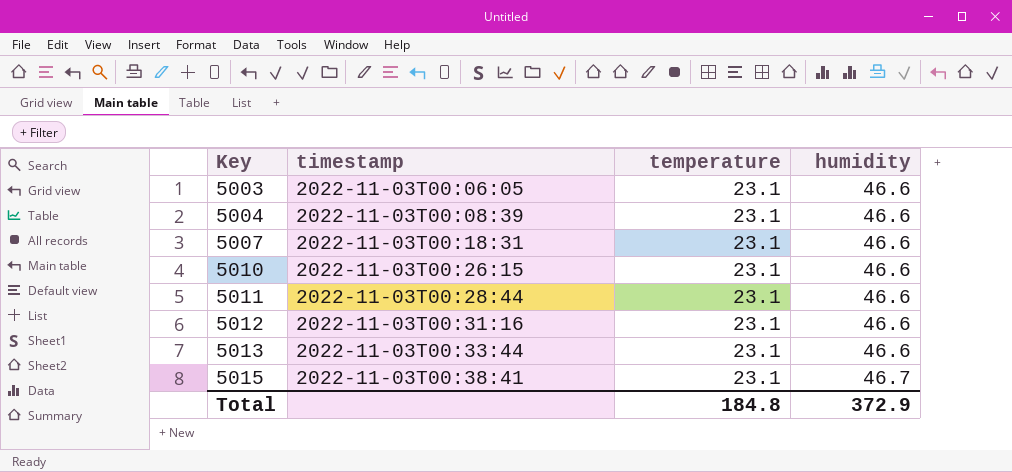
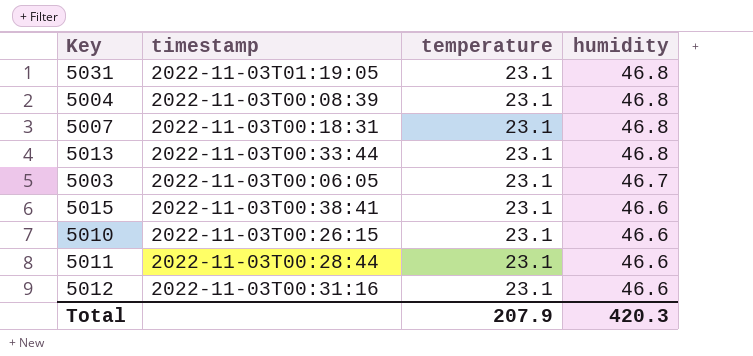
row order: Key ascending -> humidity descending
row 5031: none -> 2022-11-03T01:19:05 | 23.1 | 46.8
5004 | humidity: 46.6 -> 46.8
5007 | humidity: 46.6 -> 46.8
5013 | humidity: 46.6 -> 46.8
5003 | humidity: 46.6 -> 46.7
5015 | humidity: 46.7 -> 46.6
Total | temperature: 184.8 -> 207.9
Total | humidity: 372.9 -> 420.3

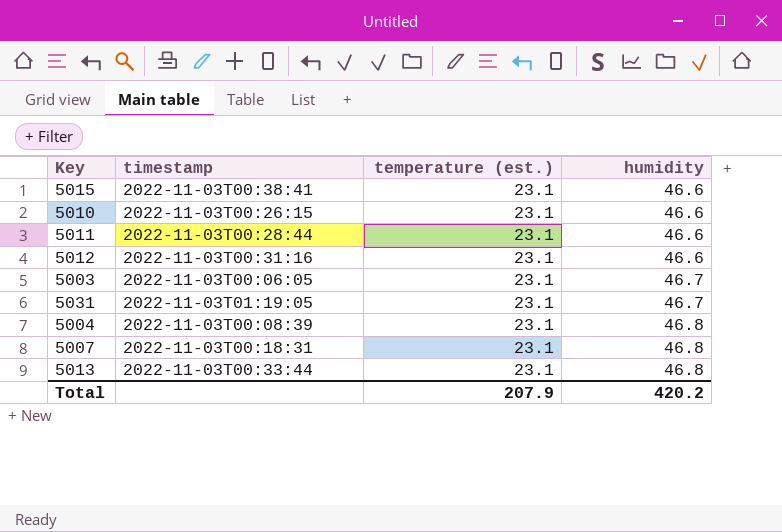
row order: humidity descending -> humidity ascending
column name: temperature -> temperature (est.)
5031 | humidity: 46.8 -> 46.7
Total | humidity: 420.3 -> 420.2

